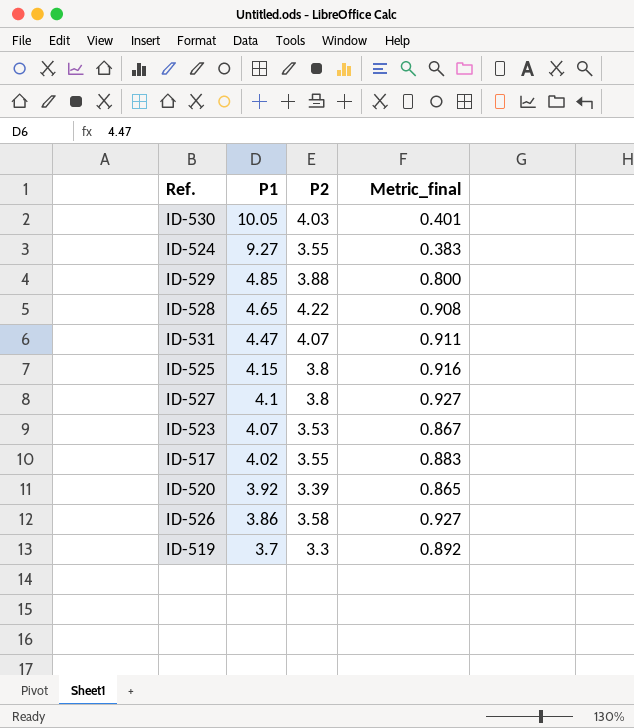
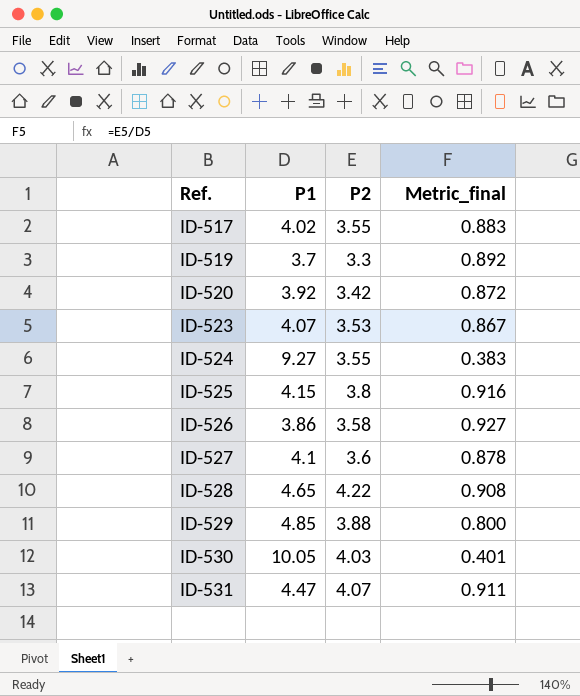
row order: P1 descending -> Ref. ascending
ID-520 | P2: 3.39 -> 3.42
ID-520 | Metric_final: 0.865 -> 0.872
ID-527 | P2: 3.8 -> 3.6
ID-527 | Metric_final: 0.927 -> 0.878

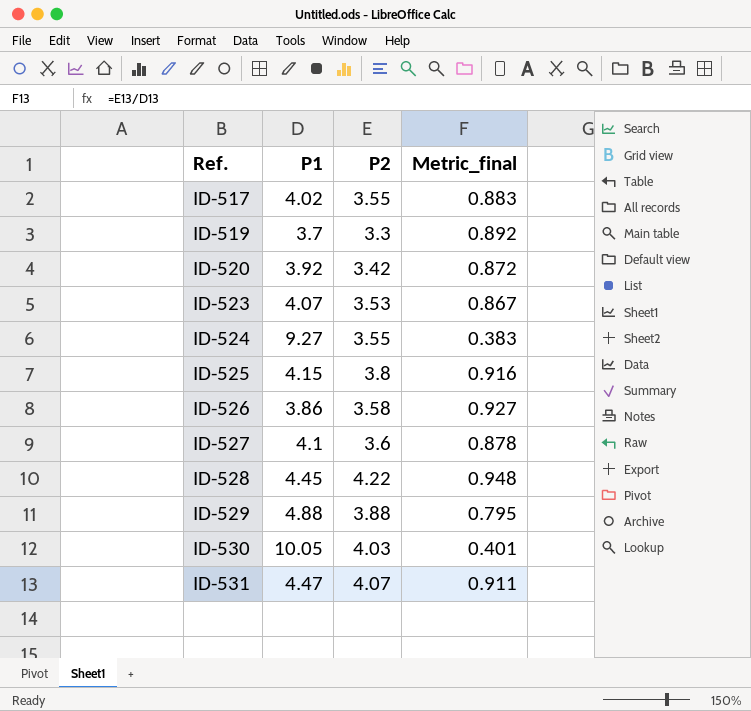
ID-528 | P1: 4.65 -> 4.45
ID-528 | Metric_final: 0.908 -> 0.948
ID-529 | P1: 4.85 -> 4.88
ID-529 | Metric_final: 0.800 -> 0.795

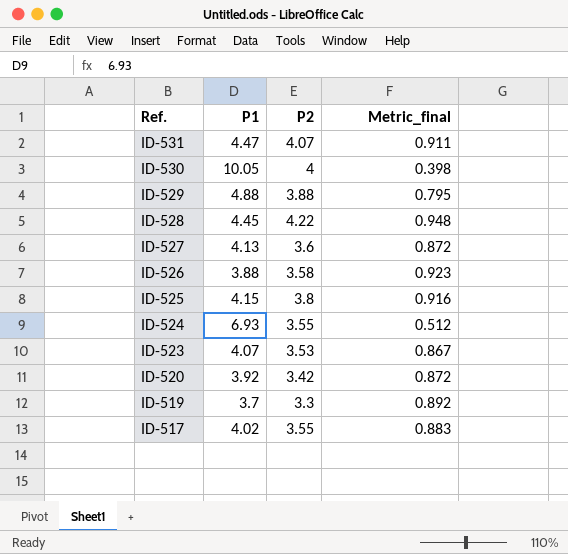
row order: Ref. ascending -> Ref. descending
ID-530 | P2: 4.03 -> 4
ID-530 | Metric_final: 0.401 -> 0.398
ID-527 | P1: 4.1 -> 4.13
ID-527 | Metric_final: 0.878 -> 0.872
ID-526 | P1: 3.86 -> 3.88
ID-526 | Metric_final: 0.927 -> 0.923
ID-524 | P1: 9.27 -> 6.93
ID-524 | Metric_final: 0.383 -> 0.512

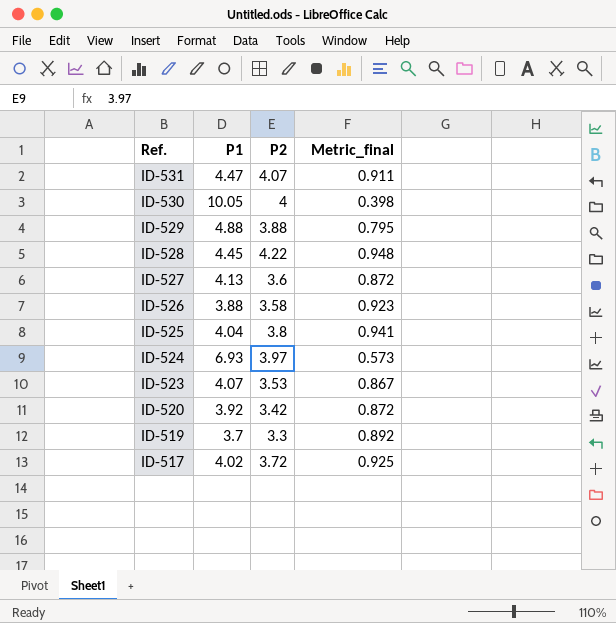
ID-525 | P1: 4.15 -> 4.04
ID-525 | Metric_final: 0.916 -> 0.941
ID-524 | P2: 3.55 -> 3.97
ID-524 | Metric_final: 0.512 -> 0.573
ID-517 | P2: 3.55 -> 3.72
ID-517 | Metric_final: 0.883 -> 0.925

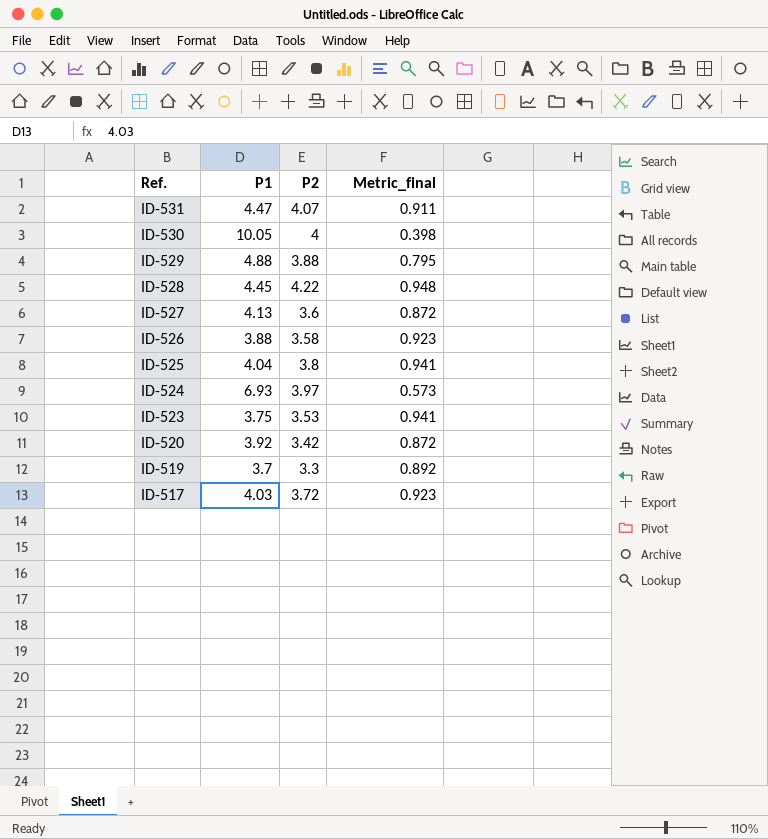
ID-523 | P1: 4.07 -> 3.75
ID-523 | Metric_final: 0.867 -> 0.941
ID-517 | P1: 4.02 -> 4.03
ID-517 | Metric_final: 0.925 -> 0.923

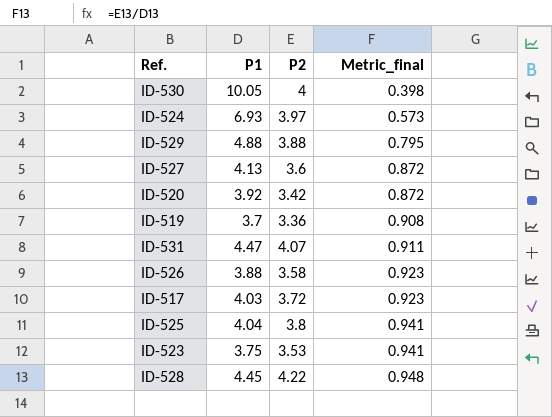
row order: Ref. descending -> Metric_final ascending
ID-519 | P2: 3.3 -> 3.36
ID-519 | Metric_final: 0.892 -> 0.908

